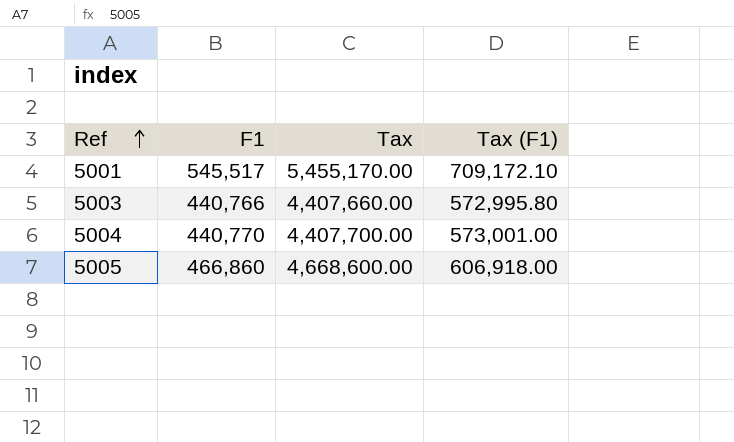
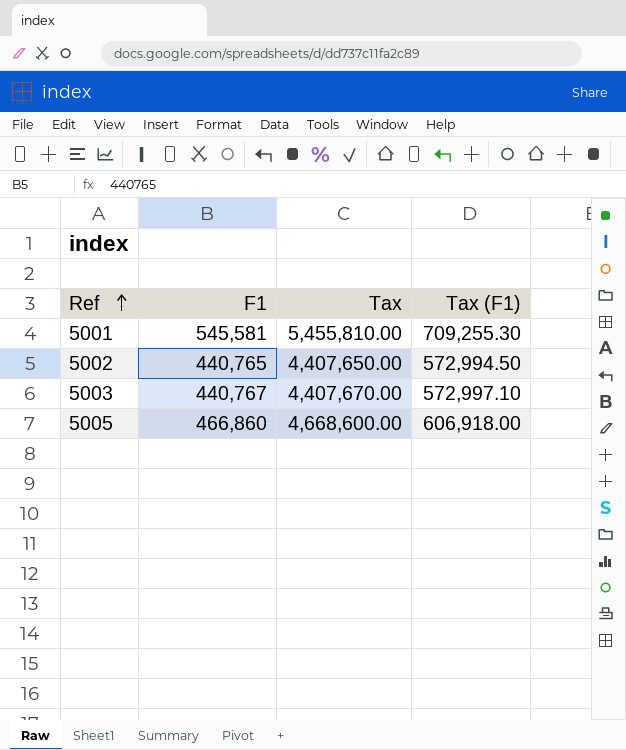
row 5004: 440,770 | 4,407,700.00 | 573,001.00 -> none
5001 | F1: 545,517 -> 545,581
5001 | Tax: 5,455,170.00 -> 5,455,810.00
5001 | Tax (F1): 709,172.10 -> 709,255.30
row 5002: none -> 440,765 | 4,407,650.00 | 572,994.50
5003 | F1: 440,766 -> 440,767
5003 | Tax: 4,407,660.00 -> 4,407,670.00
5003 | Tax (F1): 572,995.80 -> 572,997.10

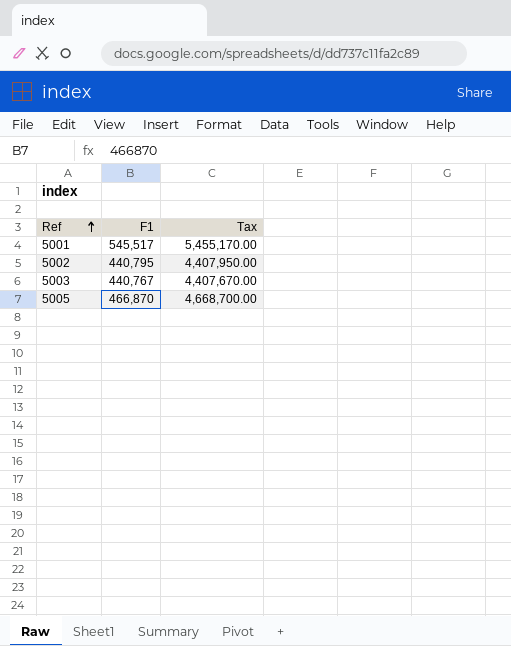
column Tax (F1) | formula: [F1] * 1.3 -> none
5001 | F1: 545,581 -> 545,517
5001 | Tax: 5,455,810.00 -> 5,455,170.00
5002 | F1: 440,765 -> 440,795
5002 | Tax: 4,407,650.00 -> 4,407,950.00
5005 | F1: 466,860 -> 466,870
5005 | Tax: 4,668,600.00 -> 4,668,700.00

